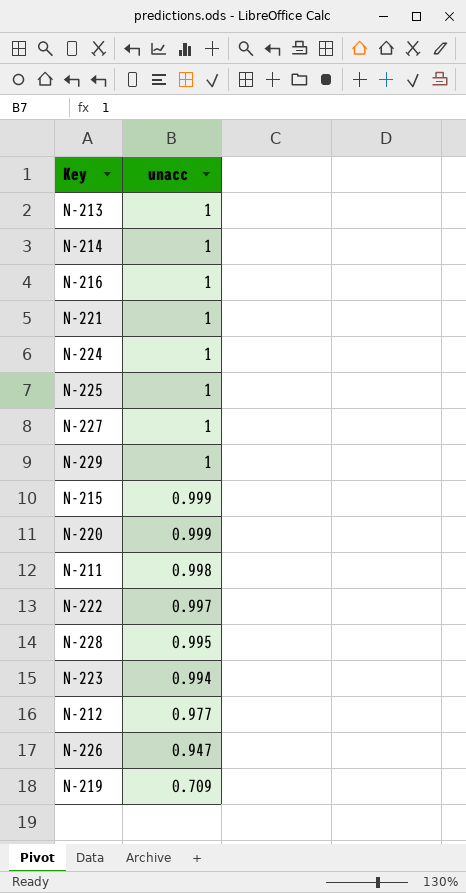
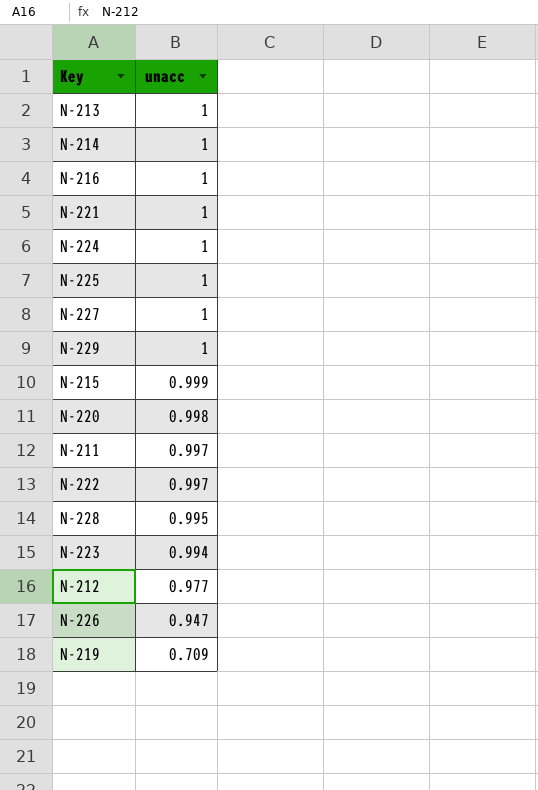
N-220 | unacc: 0.999 -> 0.998
N-211 | unacc: 0.998 -> 0.997

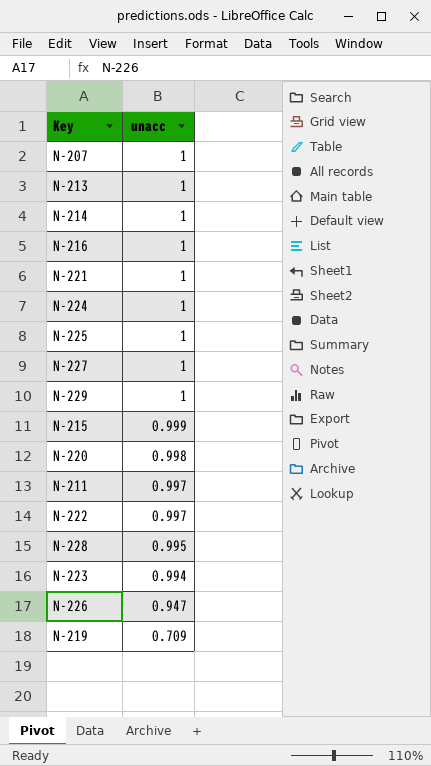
row N-212: 0.977 -> none
row N-207: none -> 1

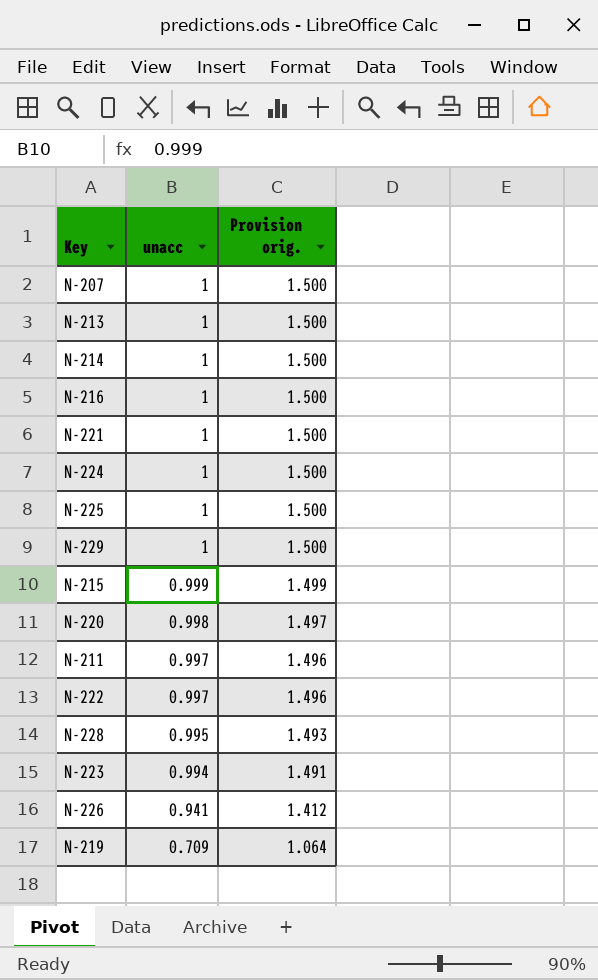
column Provision orig. | formula: none -> [unacc] * 1.5
row N-227: 1 -> none
N-226 | unacc: 0.947 -> 0.941

